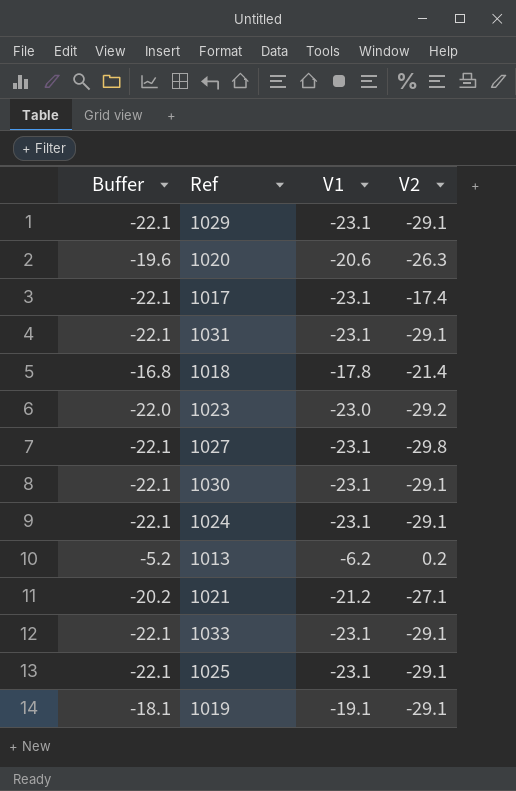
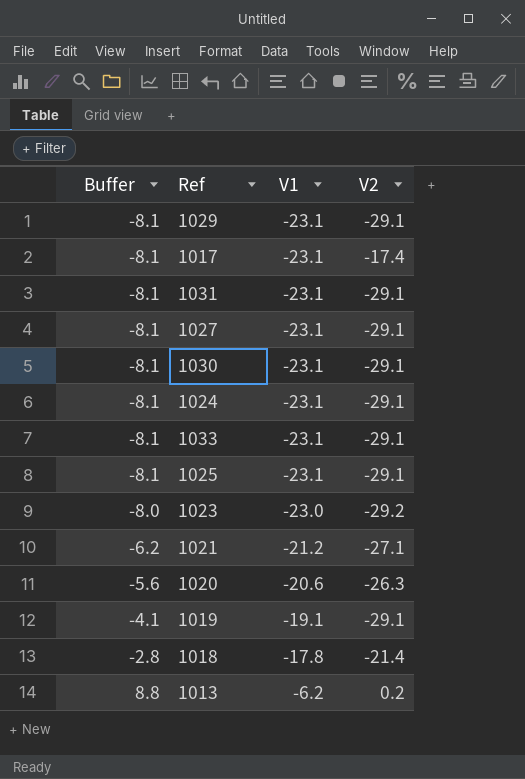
row order: none -> Buffer ascending
column Buffer | formula: [V1] + 1 -> [V1] + 15
1027 | V2: -29.8 -> -29.1

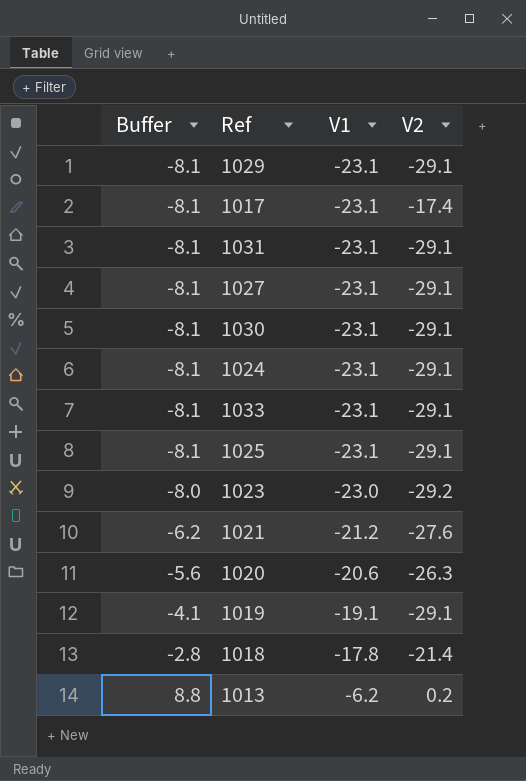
1021 | V2: -27.1 -> -27.6

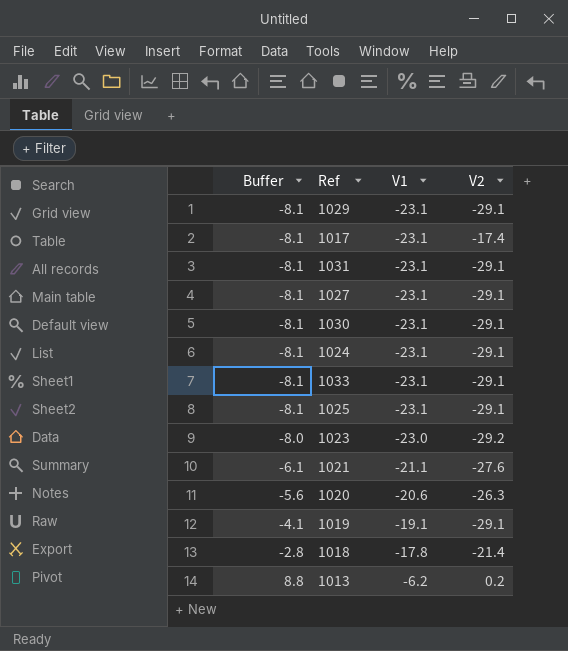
1021 | Buffer: -6.2 -> -6.1
1021 | V1: -21.2 -> -21.1

